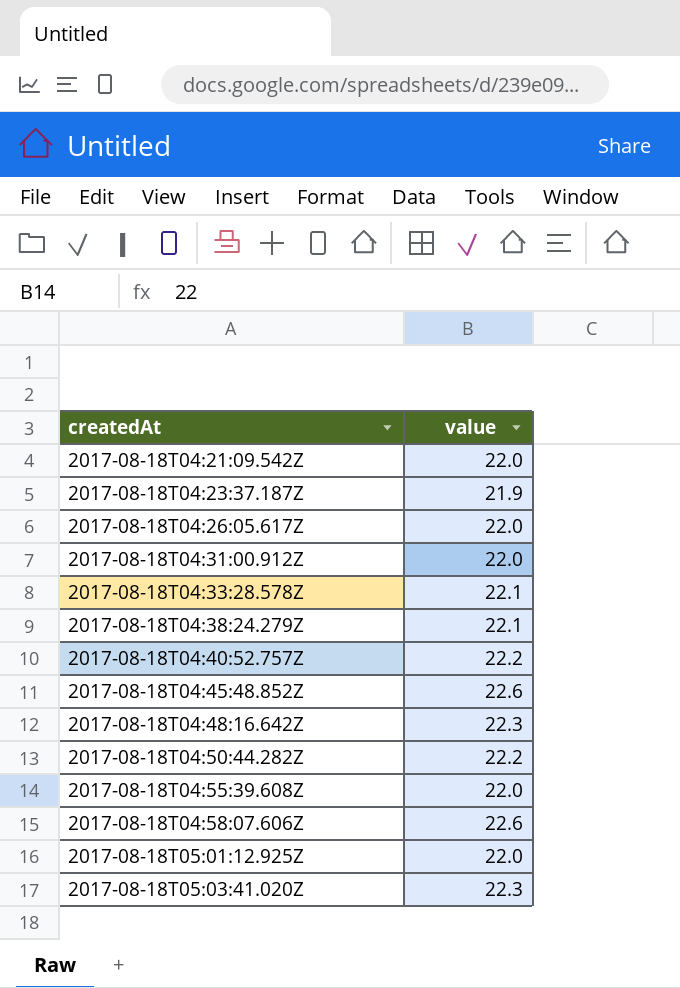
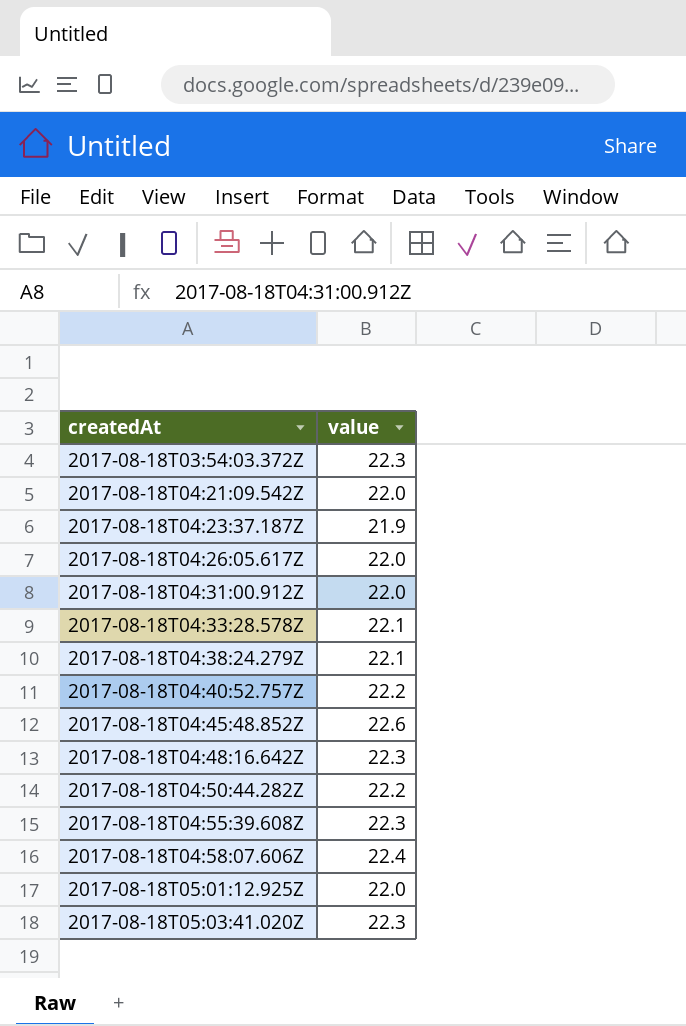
row 2017-08-18T03:54:03.372Z: none -> 22.3
2017-08-18T04:55:39.608Z | value: 22.0 -> 22.3
2017-08-18T04:58:07.606Z | value: 22.6 -> 22.4

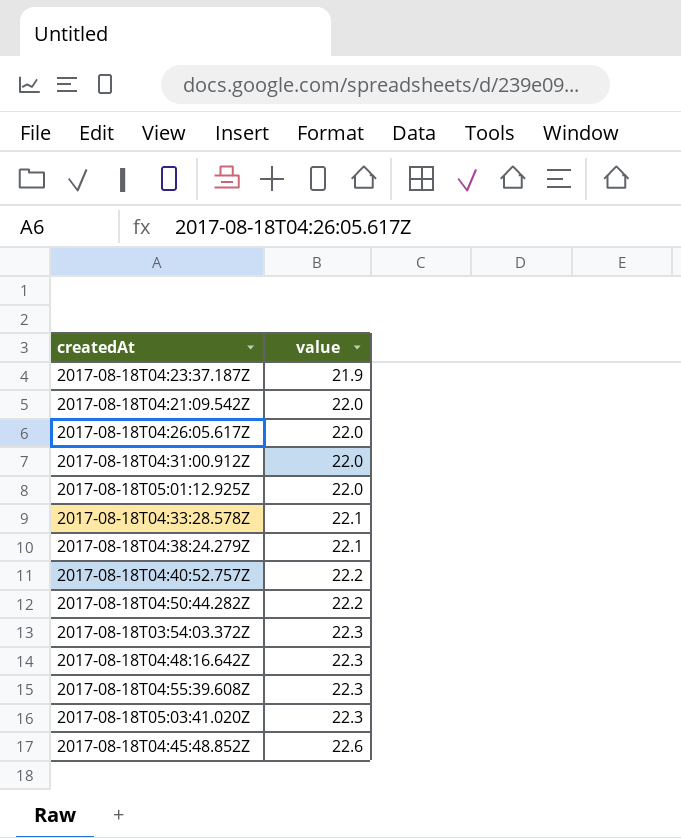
row order: createdAt ascending -> value ascending
row 2017-08-18T04:58:07.606Z: 22.4 -> none

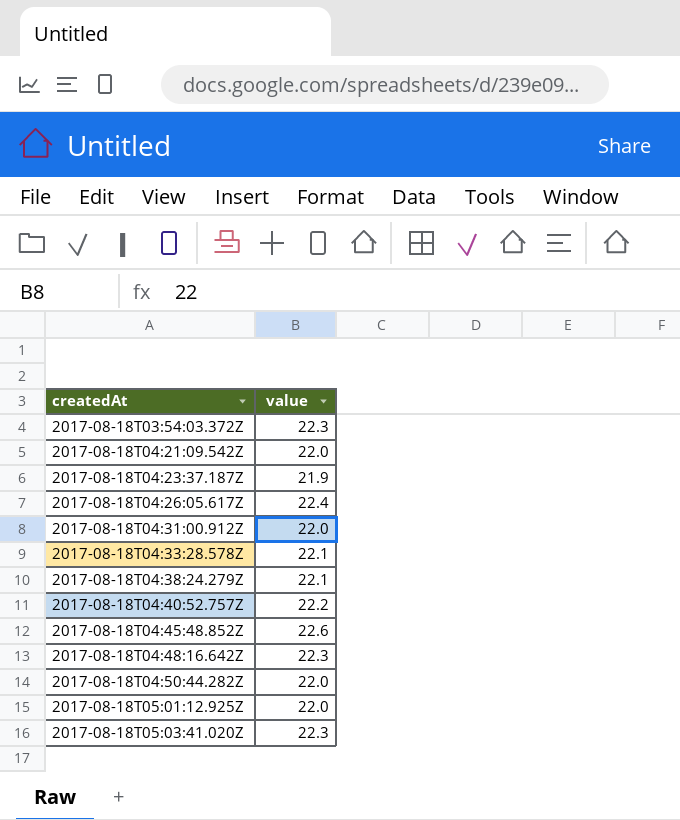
row order: value ascending -> createdAt ascending
row 2017-08-18T04:55:39.608Z: 22.3 -> none
2017-08-18T04:26:05.617Z | value: 22.0 -> 22.4
2017-08-18T04:50:44.282Z | value: 22.2 -> 22.0

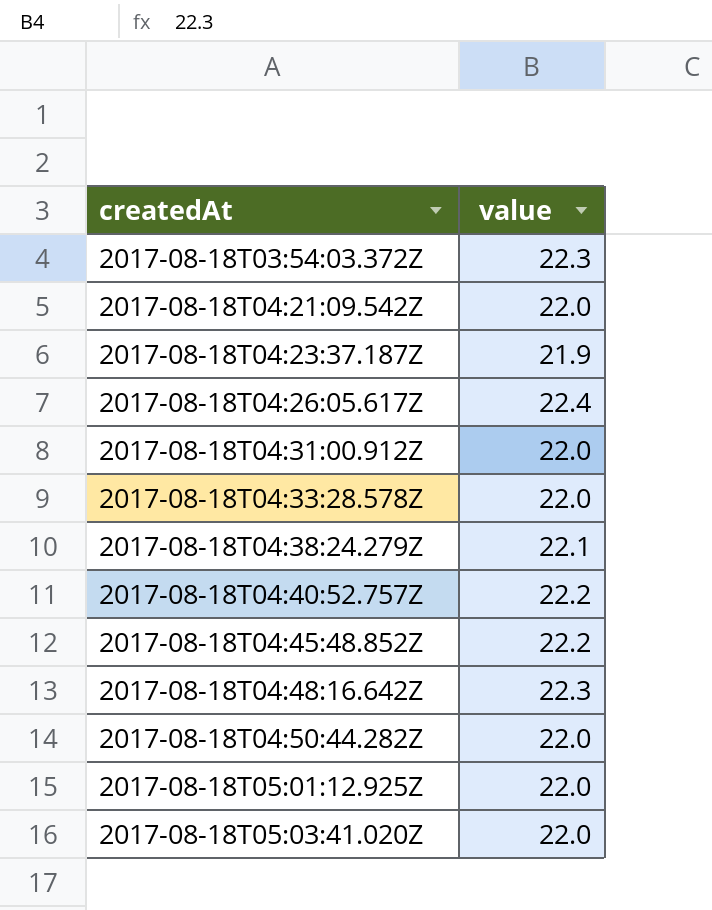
2017-08-18T04:33:28.578Z | value: 22.1 -> 22.0
2017-08-18T04:45:48.852Z | value: 22.6 -> 22.2
2017-08-18T05:03:41.020Z | value: 22.3 -> 22.0

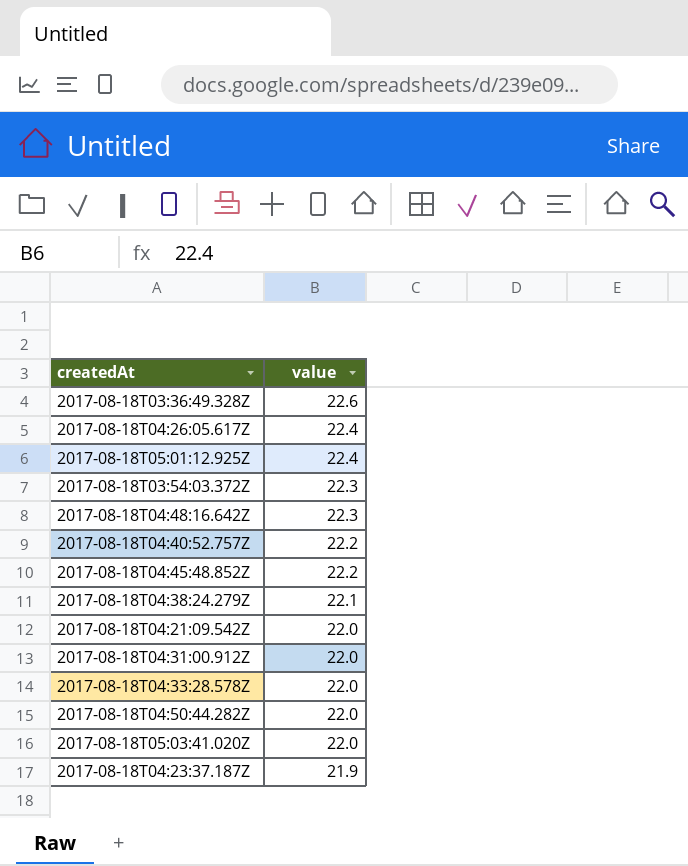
row order: createdAt ascending -> value descending
row 2017-08-18T03:36:49.328Z: none -> 22.6
2017-08-18T05:01:12.925Z | value: 22.0 -> 22.4

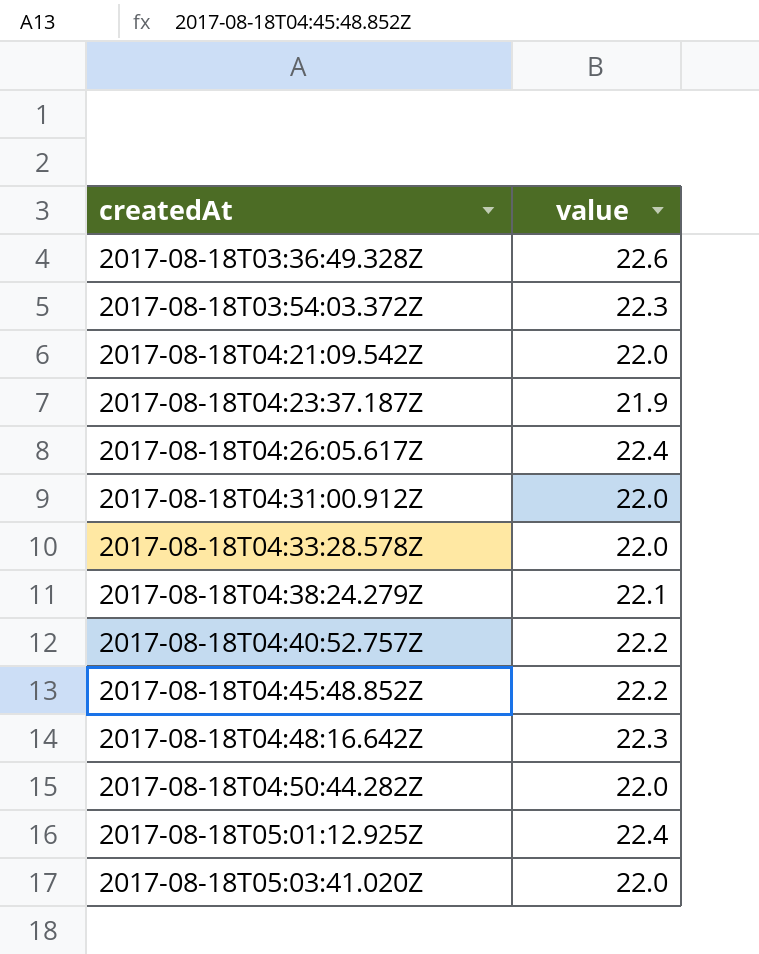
row order: value descending -> createdAt ascending

